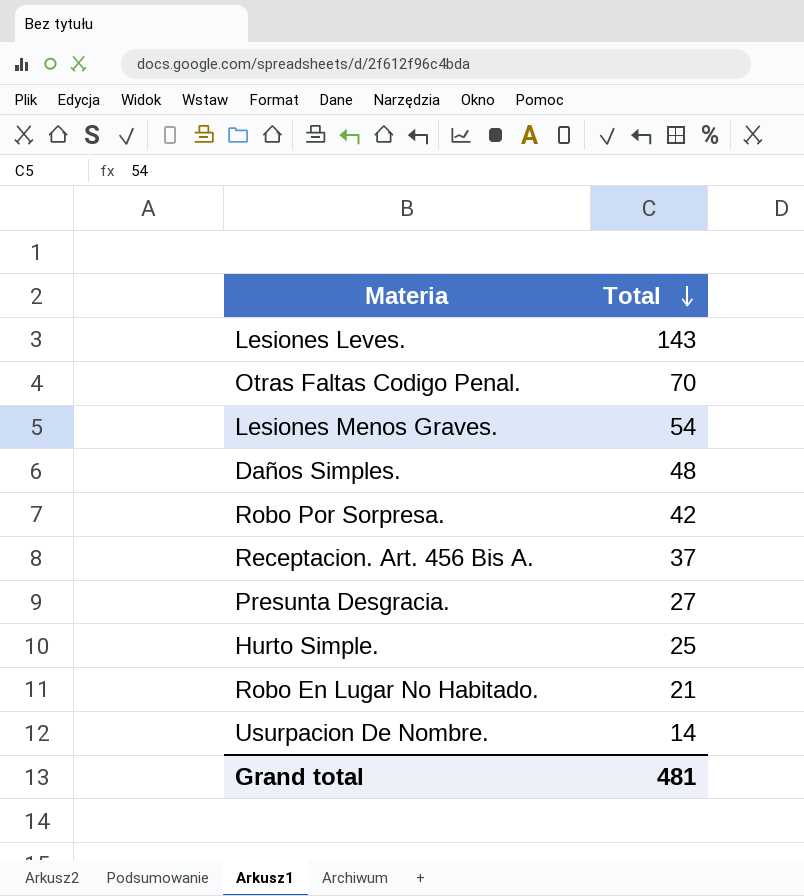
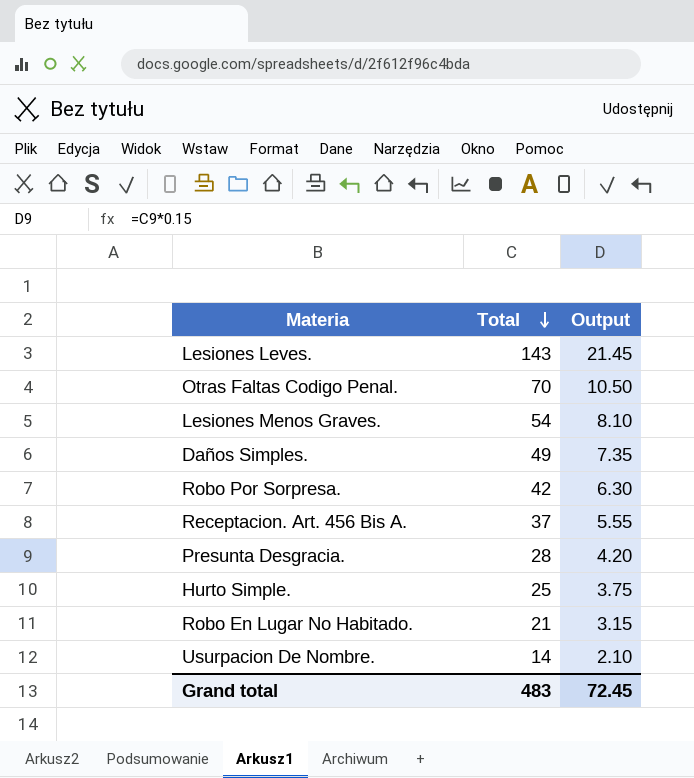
column Output | formula: none -> [Total] * 0.15
Daños Simples. | Total: 48 -> 49
Presunta Desgracia. | Total: 27 -> 28
Grand total | Total: 481 -> 483

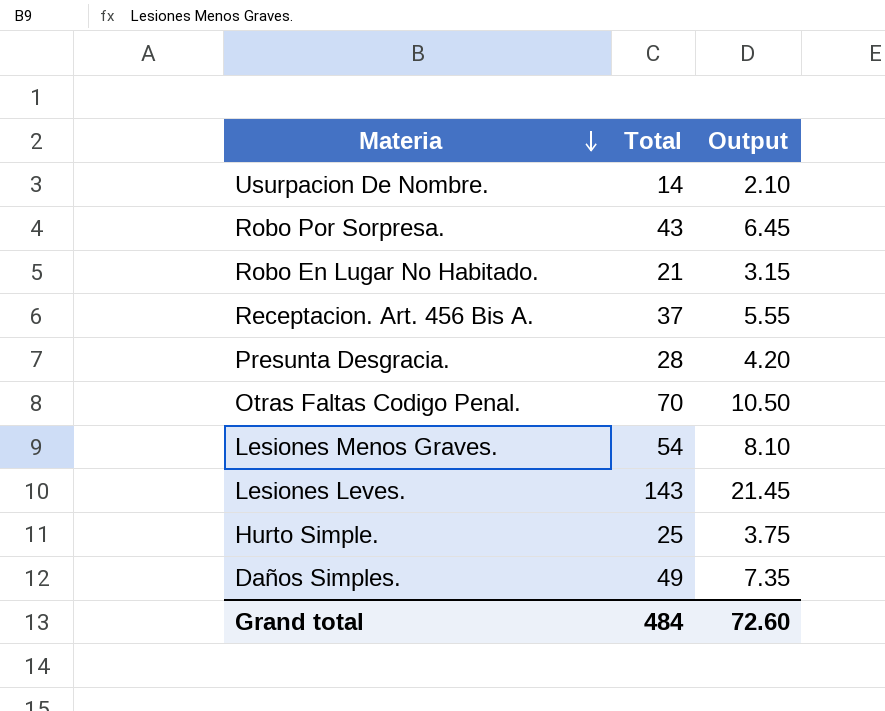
row order: Total descending -> Materia descending
Robo Por Sorpresa. | Total: 42 -> 43
Robo Por Sorpresa. | Output: 6.30 -> 6.45
Grand total | Total: 483 -> 484
Grand total | Output: 72.45 -> 72.60

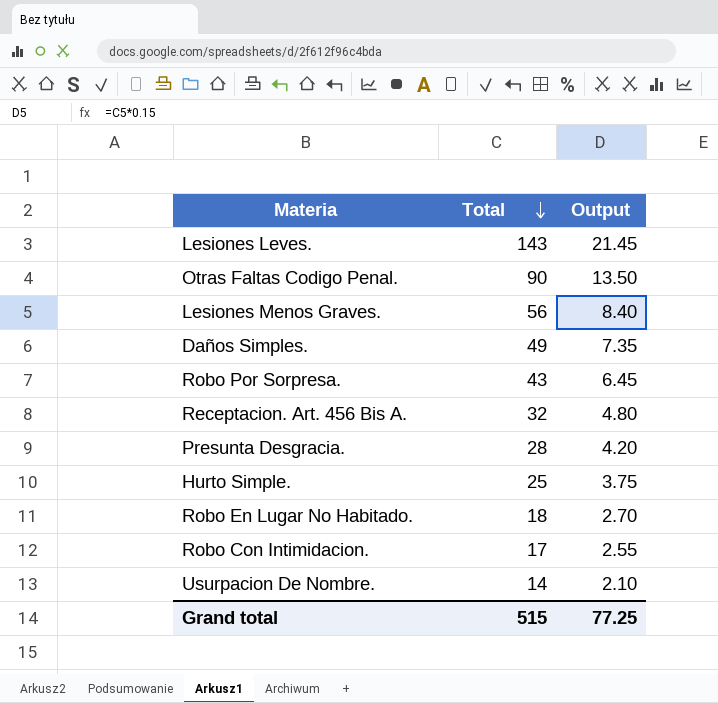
row order: Materia descending -> Total descending
Otras Faltas Codigo Penal. | Total: 70 -> 90
Otras Faltas Codigo Penal. | Output: 10.50 -> 13.50
Lesiones Menos Graves. | Total: 54 -> 56
Lesiones Menos Graves. | Output: 8.10 -> 8.40
Receptacion. Art. 456 Bis A. | Total: 37 -> 32
Receptacion. Art. 456 Bis A. | Output: 5.55 -> 4.80
Robo En Lugar No Habitado. | Total: 21 -> 18
Robo En Lugar No Habitado. | Output: 3.15 -> 2.70
row Robo Con Intimidacion.: none -> 17 | 2.55
Grand total | Total: 484 -> 515
Grand total | Output: 72.60 -> 77.25

